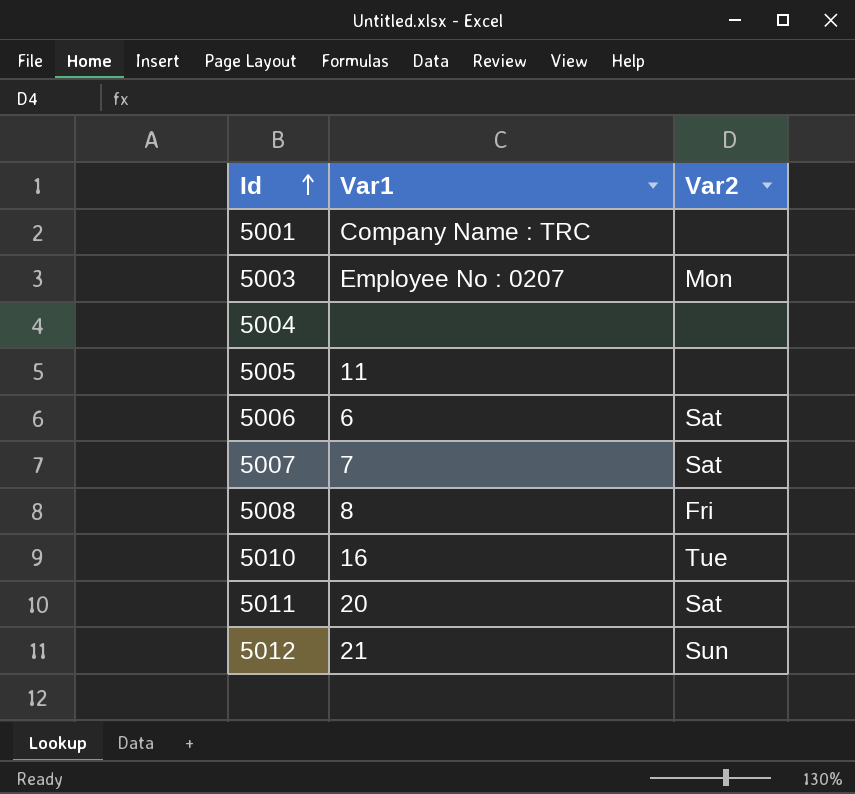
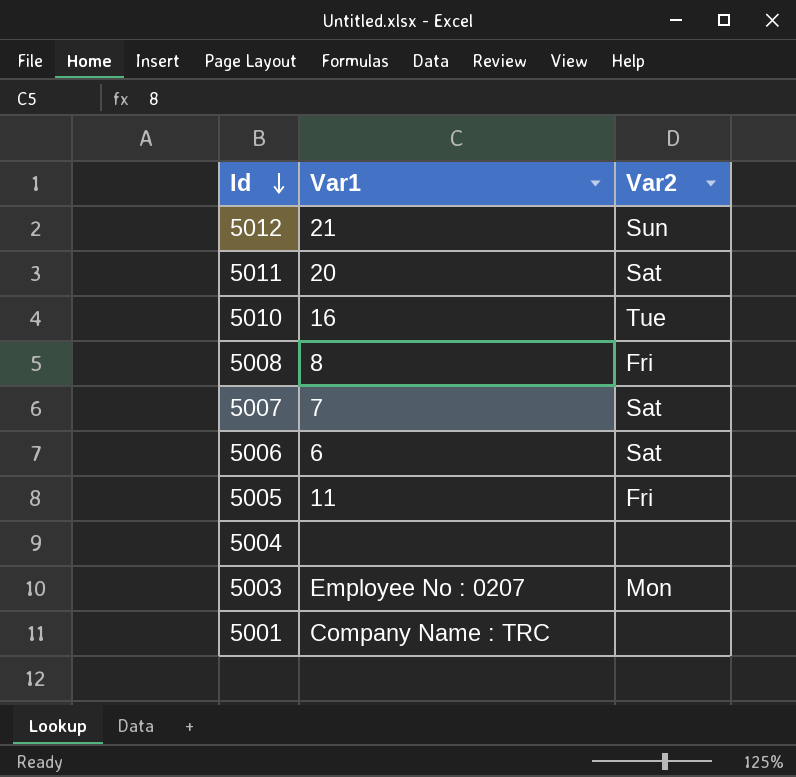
row order: Id ascending -> Id descending
5005 | Var2: none -> Fri

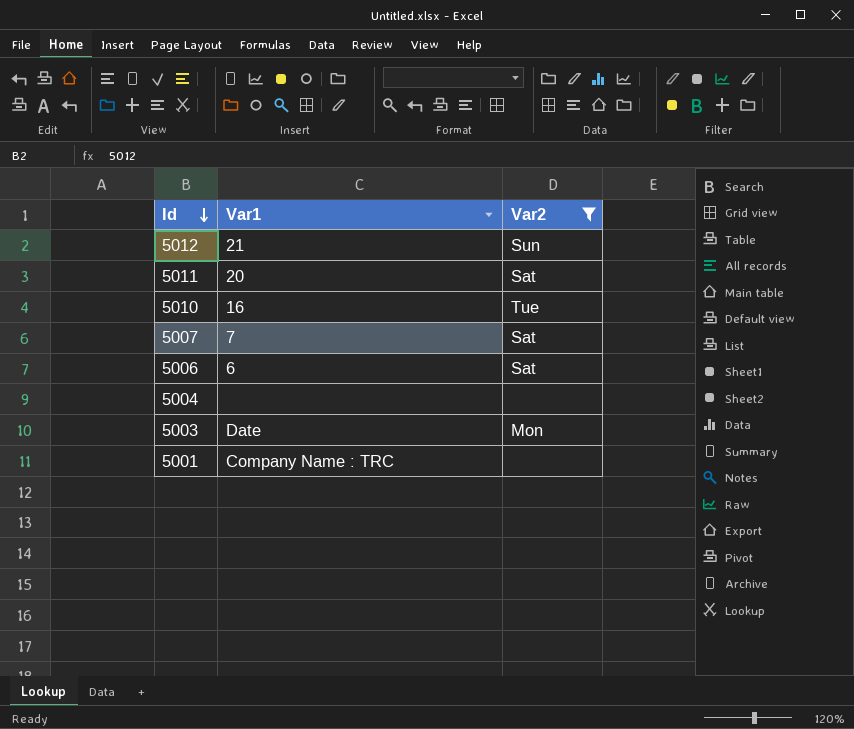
filter: none -> Var2 != Fri
5003 | Var1: Employee No : 0207 -> Date

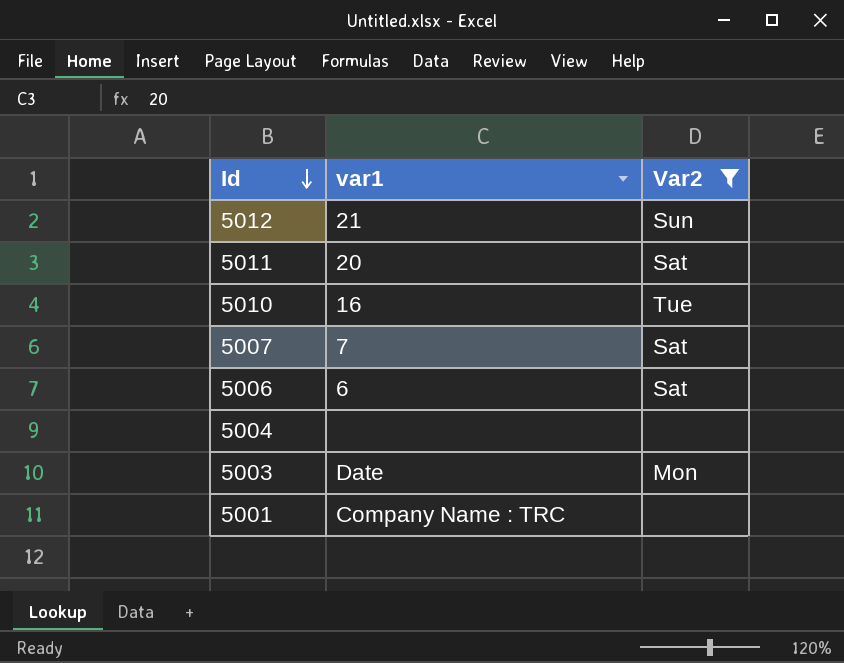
column name: Var1 -> var1

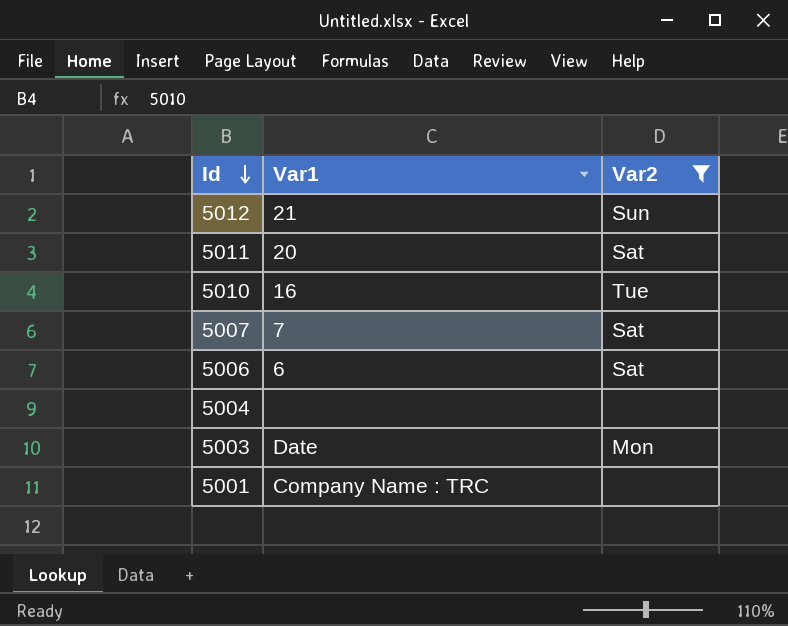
column name: var1 -> Var1

